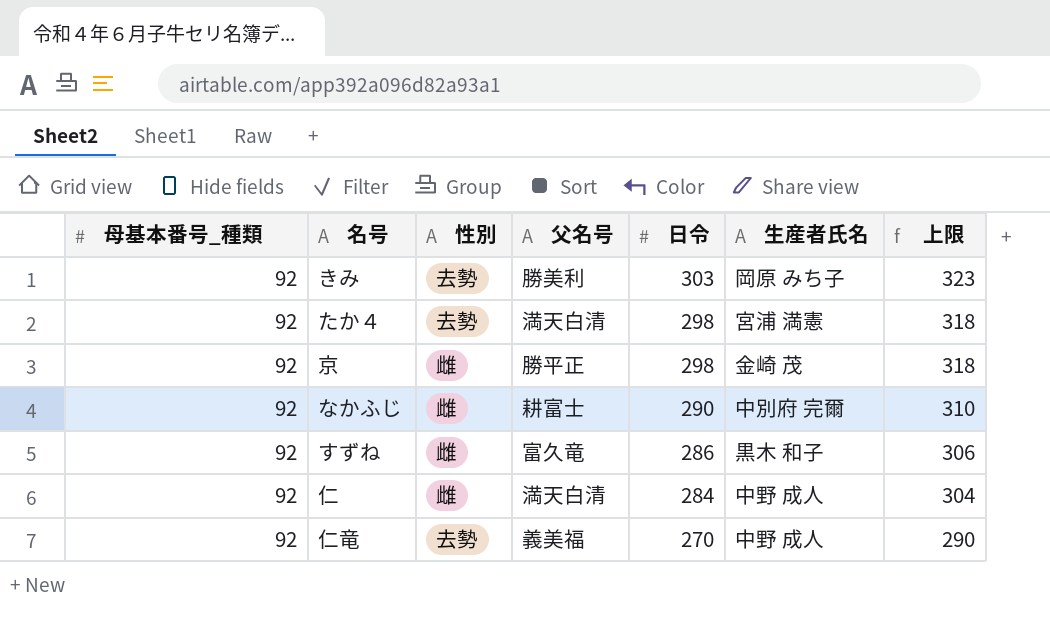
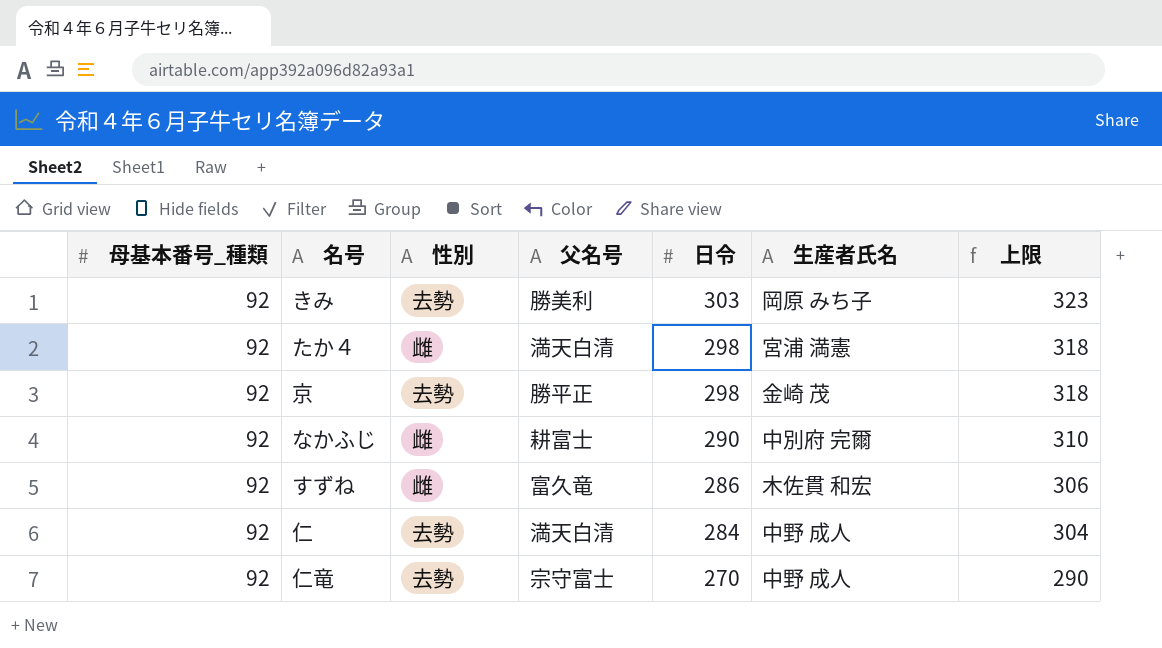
たか４ | 性別: 去勢 -> 雌
京 | 性別: 雌 -> 去勢
すずね | 生産者氏名: 黒木 和子 -> 木佐貫 和宏
仁 | 性別: 雌 -> 去勢
仁竜 | 父名号: 義美福 -> 宗守富士

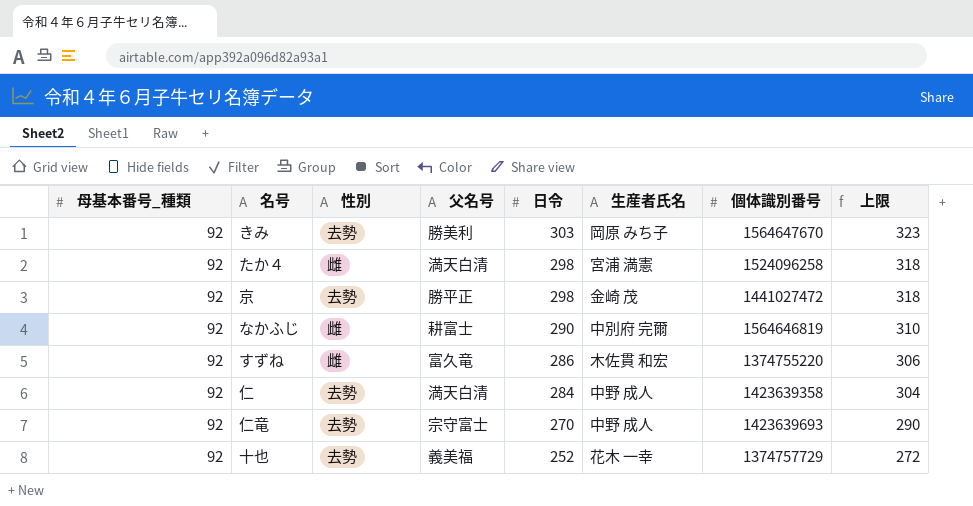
column 個体識別番号 | position: none -> 7
row 十也: none -> 92 | 去勢 | 義美福 | 252 | 花木 一幸 | 1374757729 | 272

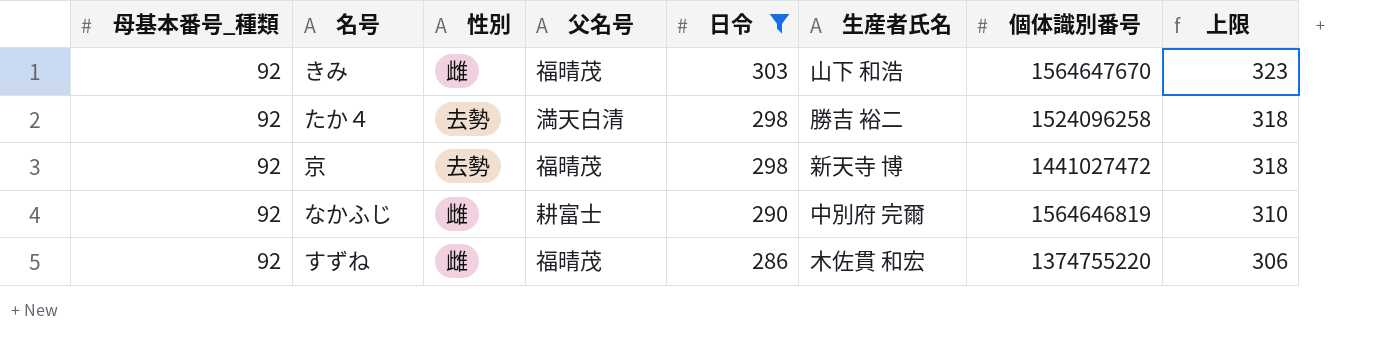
filter: none -> 日令 >= 286
きみ | 性別: 去勢 -> 雌
きみ | 父名号: 勝美利 -> 福晴茂
きみ | 生産者氏名: 岡原 みち子 -> 山下 和浩
たか４ | 性別: 雌 -> 去勢
たか４ | 生産者氏名: 宮浦 満憲 -> 勝吉 裕二
京 | 父名号: 勝平正 -> 福晴茂
京 | 生産者氏名: 金崎 茂 -> 新天寺 博
すずね | 父名号: 富久竜 -> 福晴茂

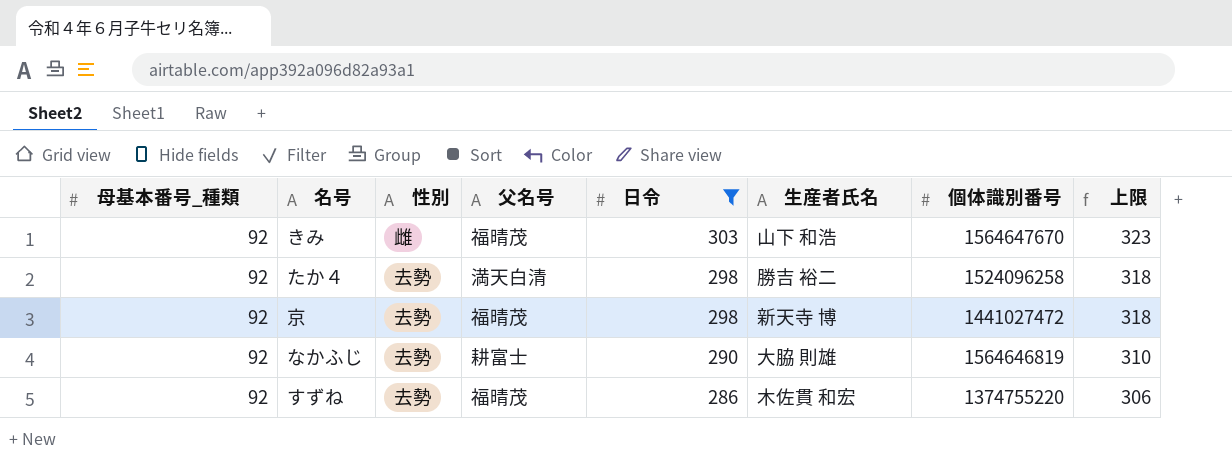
なかふじ | 性別: 雌 -> 去勢
なかふじ | 生産者氏名: 中別府 完爾 -> 大脇 則雄
すずね | 性別: 雌 -> 去勢

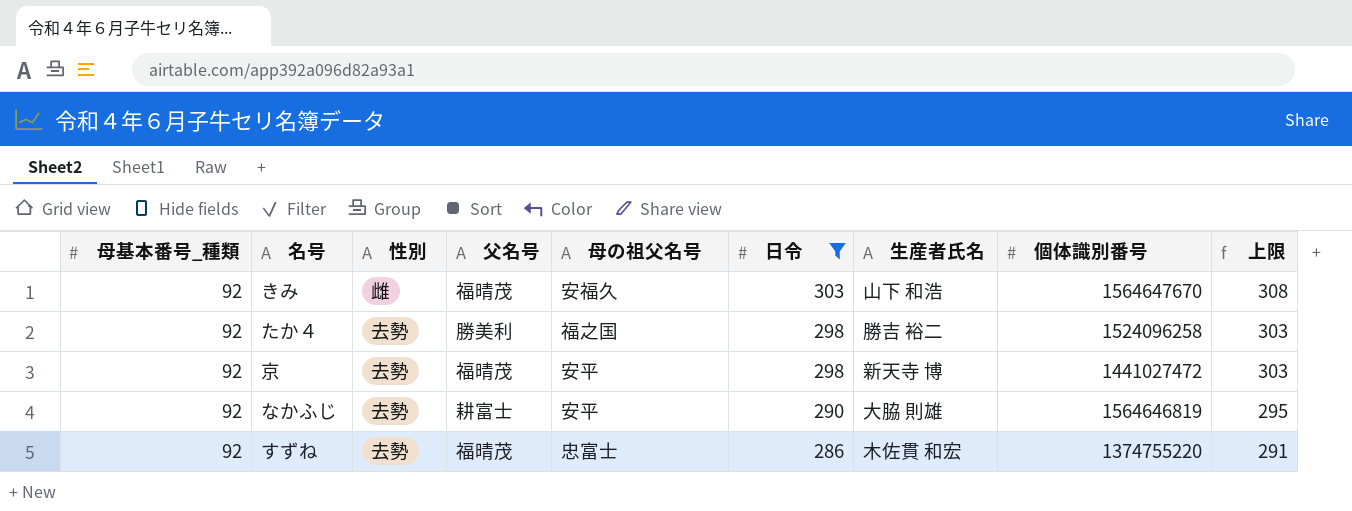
column 母の祖父名号 | position: none -> 5
column 上限 | formula: [日令] + 20 -> [日令] + 5
たか４ | 父名号: 満天白清 -> 勝美利

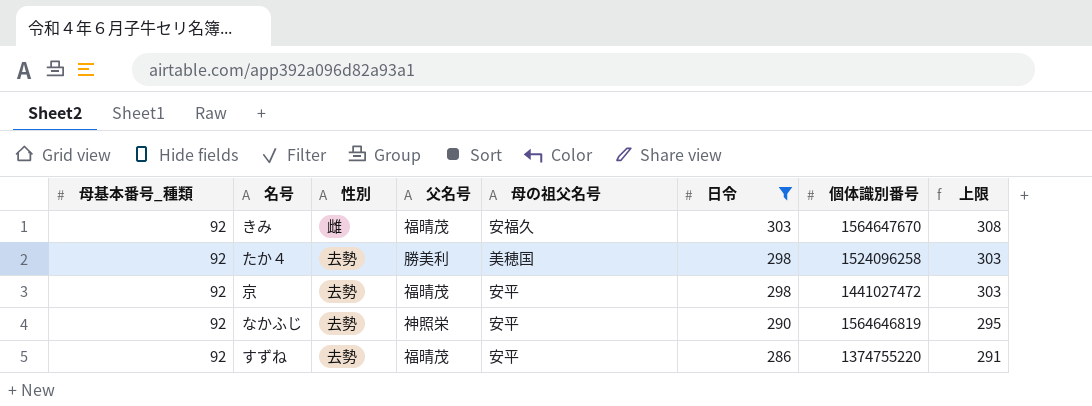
column 生産者氏名 | position: 7 -> none
たか４ | 母の祖父名号: 福之国 -> 美穂国
なかふじ | 父名号: 耕富士 -> 神照栄
すずね | 母の祖父名号: 忠富士 -> 安平

